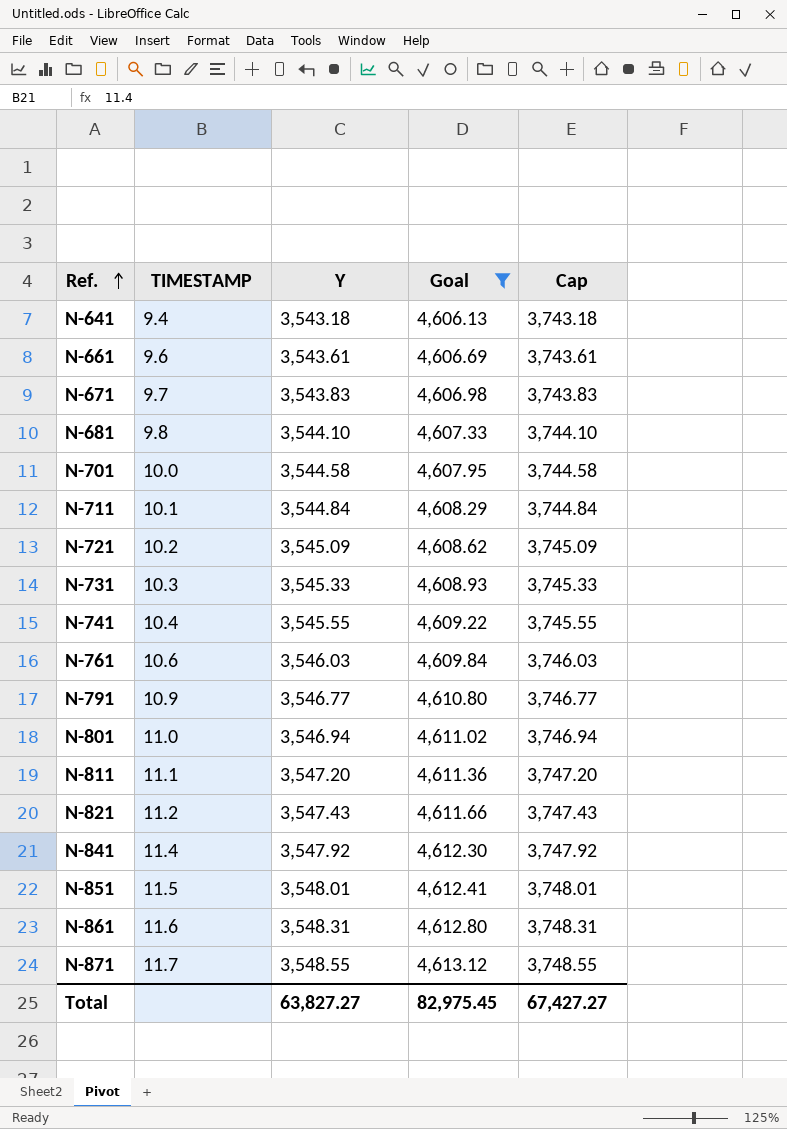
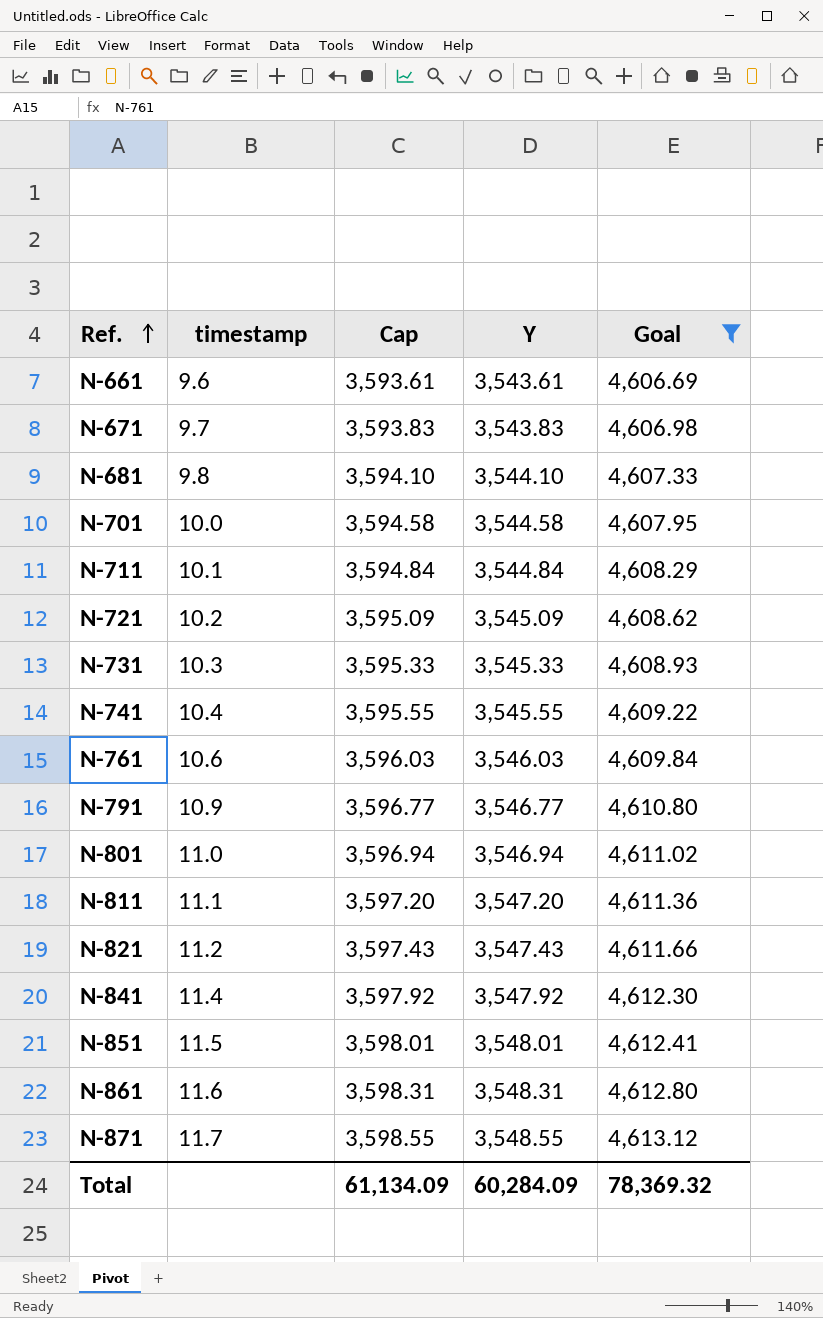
column name: TIMESTAMP -> timestamp
column Cap | formula: [Y] + 200 -> [Y] + 50
column Cap | position: 5 -> 3
row N-641: 9.4 | 3,543.18 | 4,606.13 | 3,743.18 -> none
Total | Cap: 67,427.27 -> 61,134.09
Total | Y: 63,827.27 -> 60,284.09
Total | Goal: 82,975.45 -> 78,369.32

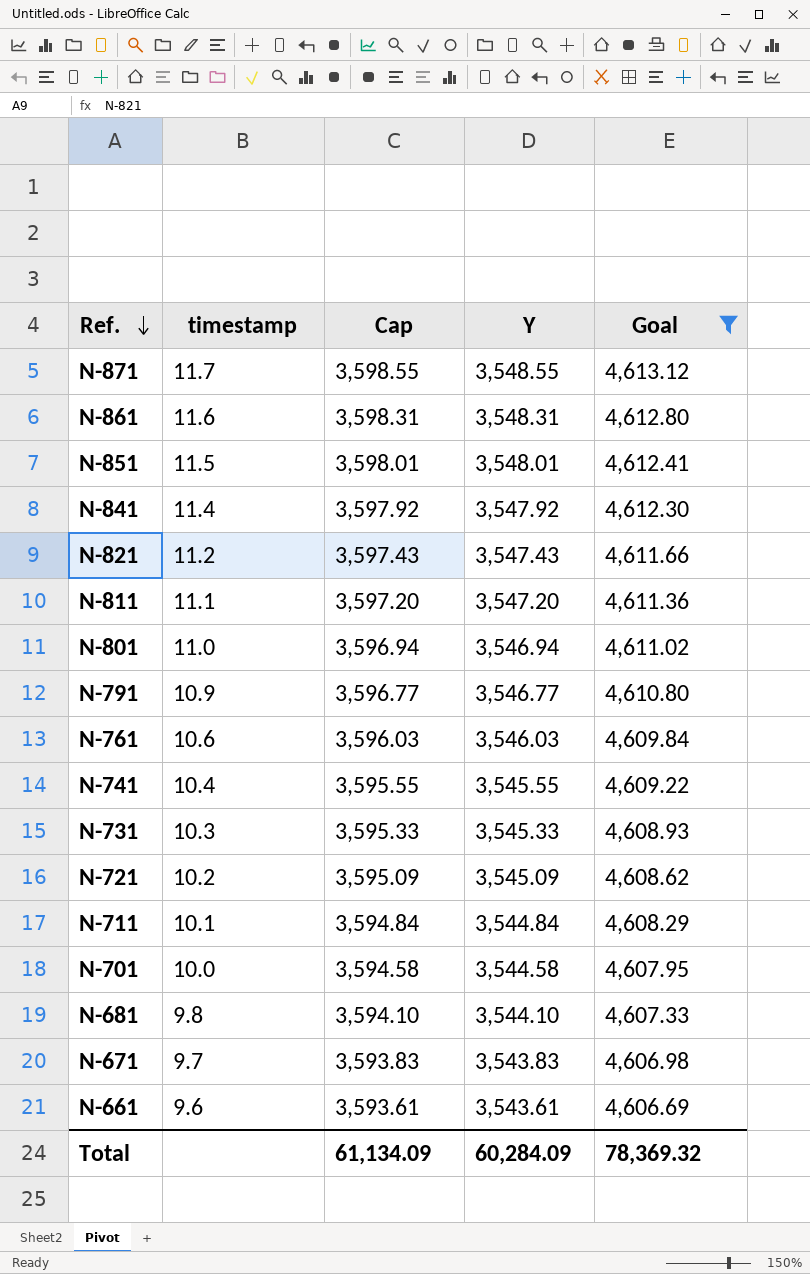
row order: Ref. ascending -> Ref. descending

